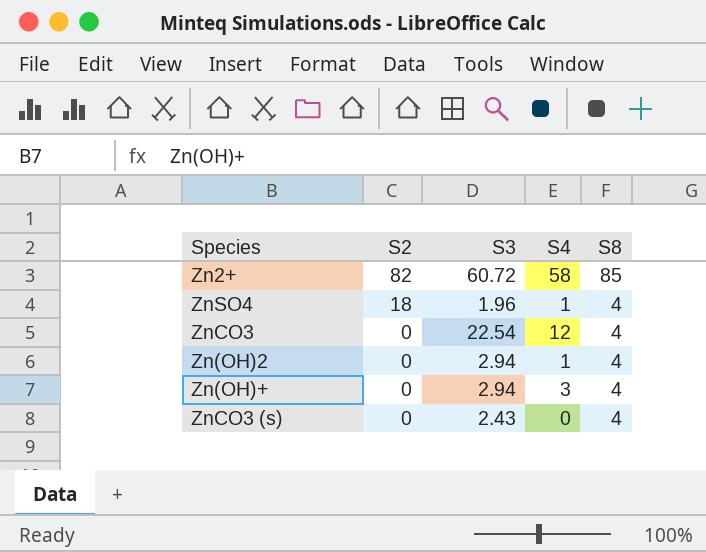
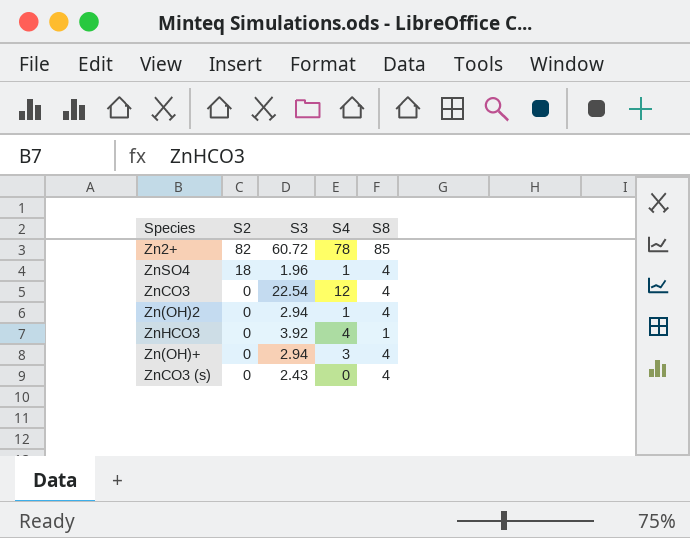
Zn2+ | S4: 58 -> 78
row ZnHCO3: none -> 0 | 3.92 | 4 | 1

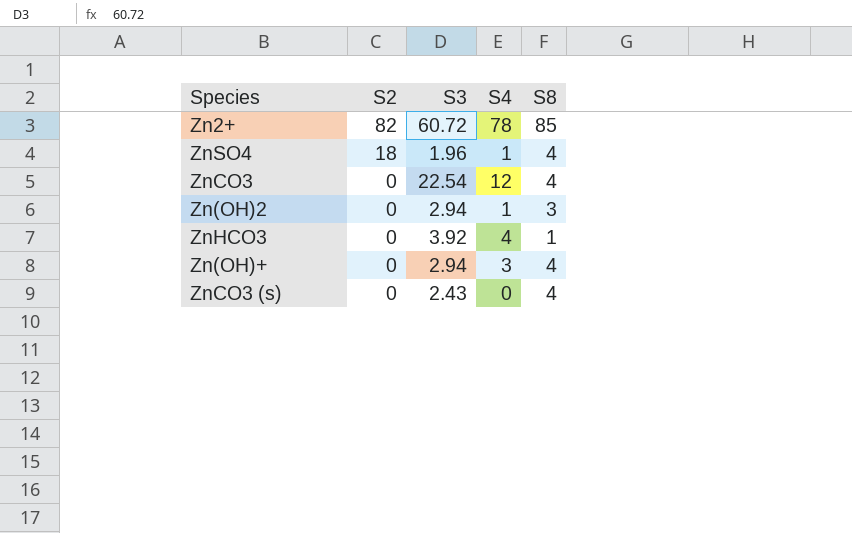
Zn(OH)2 | S8: 4 -> 3

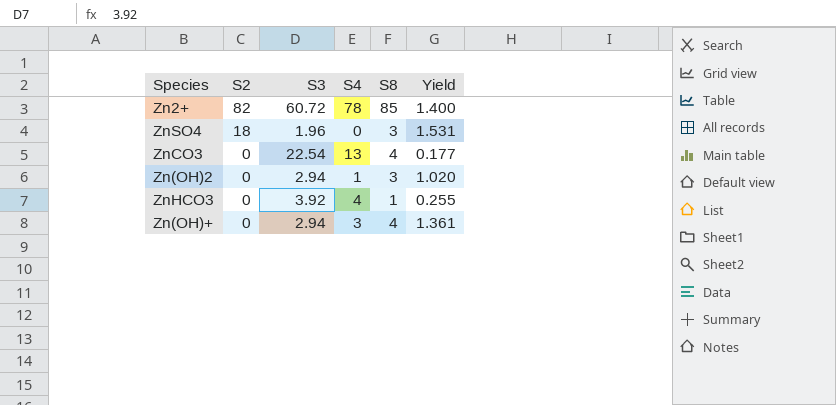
column Yield | formula: none -> [S8] / [S3]
row ZnCO3 (s): 0 | 2.43 | 0 | 4 -> none
ZnSO4 | S4: 1 -> 0
ZnSO4 | S8: 4 -> 3
ZnCO3 | S4: 12 -> 13

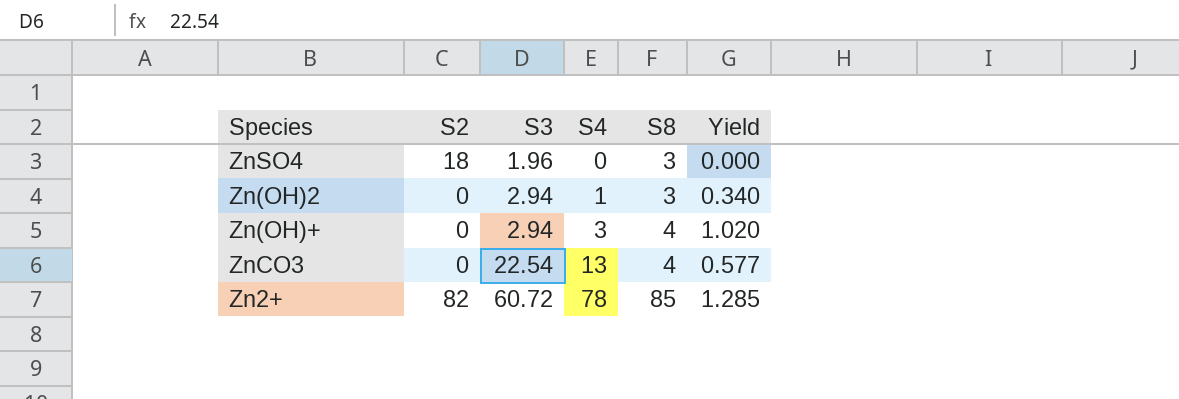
row order: S2 descending -> S3 ascending
column Yield | formula: [S8] / [S3] -> [S4] / [S3]
row ZnHCO3: 0 | 3.92 | 4 | 1 | 0.255 -> none

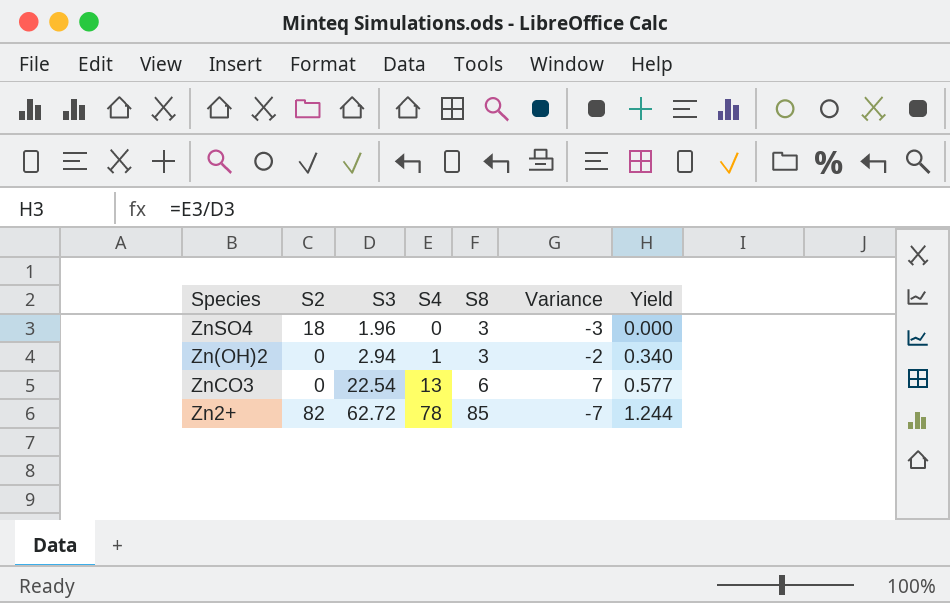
column Variance | formula: none -> [S4] - [S8]
row Zn(OH)+: 0 | 2.94 | 3 | 4 | 1.020 -> none
ZnCO3 | S8: 4 -> 6
Zn2+ | S3: 60.72 -> 62.72
Zn2+ | Yield: 1.285 -> 1.244

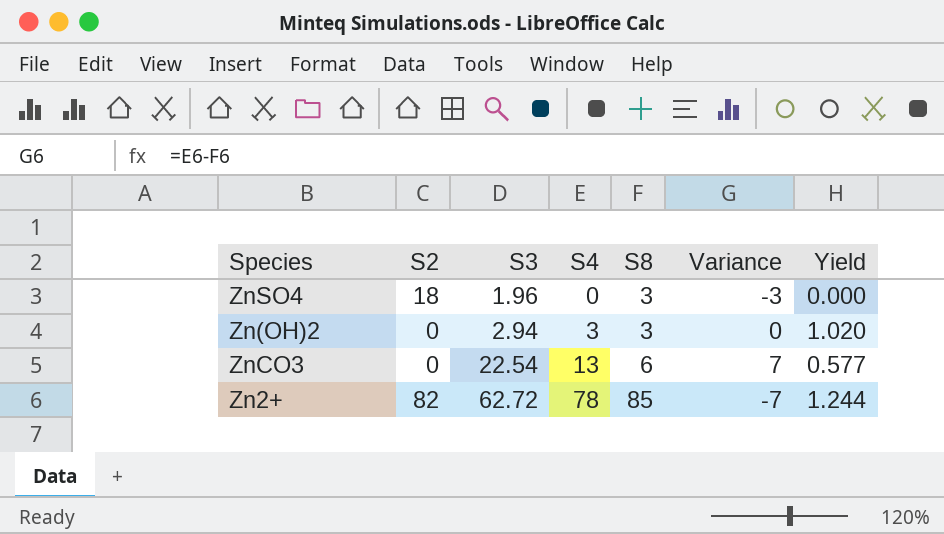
Zn(OH)2 | S4: 1 -> 3
Zn(OH)2 | Variance: -2 -> 0
Zn(OH)2 | Yield: 0.340 -> 1.020

